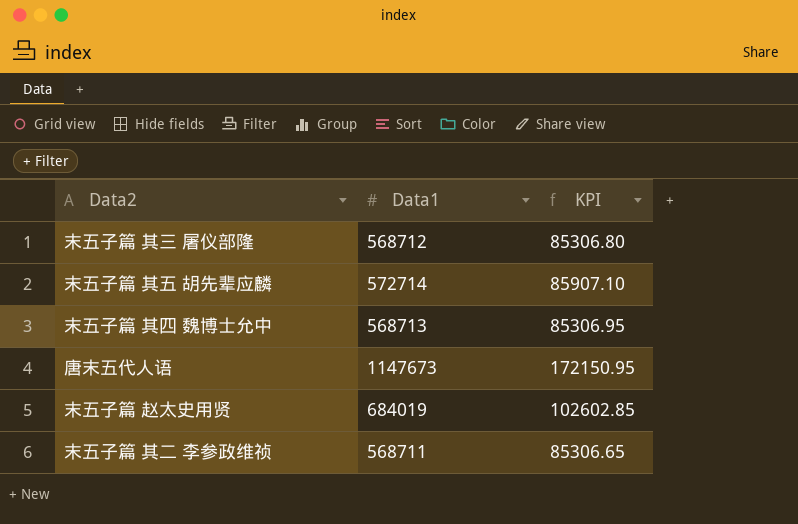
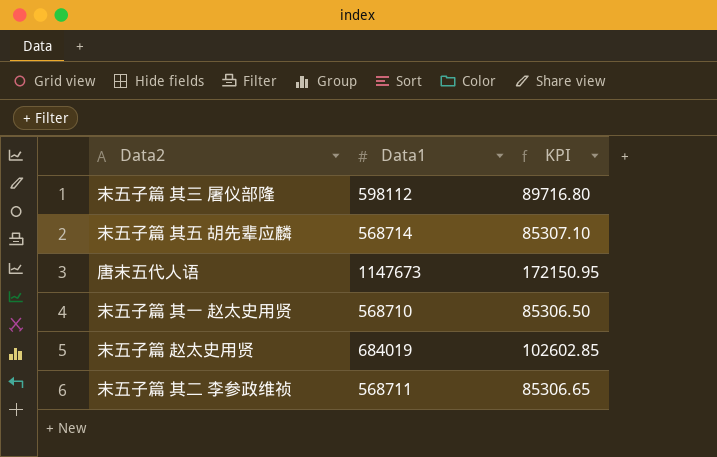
row 末五子篇 其四 魏博士允中: 568713 | 85306.95 -> none
末五子篇 其三 屠仪部隆 | Data1: 568712 -> 598112
末五子篇 其三 屠仪部隆 | KPI: 85306.80 -> 89716.80
末五子篇 其五 胡先辈应麟 | Data1: 572714 -> 568714
末五子篇 其五 胡先辈应麟 | KPI: 85907.10 -> 85307.10
row 末五子篇 其一 赵太史用贤: none -> 568710 | 85306.50

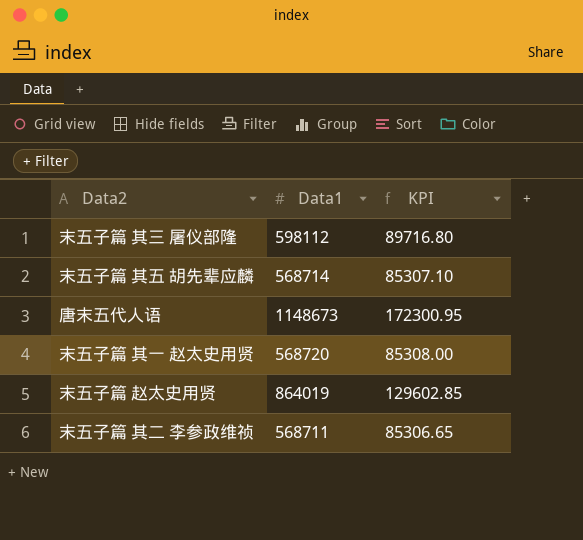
唐末五代人语 | Data1: 1147673 -> 1148673
唐末五代人语 | KPI: 172150.95 -> 172300.95
末五子篇 其一 赵太史用贤 | Data1: 568710 -> 568720
末五子篇 其一 赵太史用贤 | KPI: 85306.50 -> 85308.00
末五子篇 赵太史用贤 | Data1: 684019 -> 864019
末五子篇 赵太史用贤 | KPI: 102602.85 -> 129602.85

